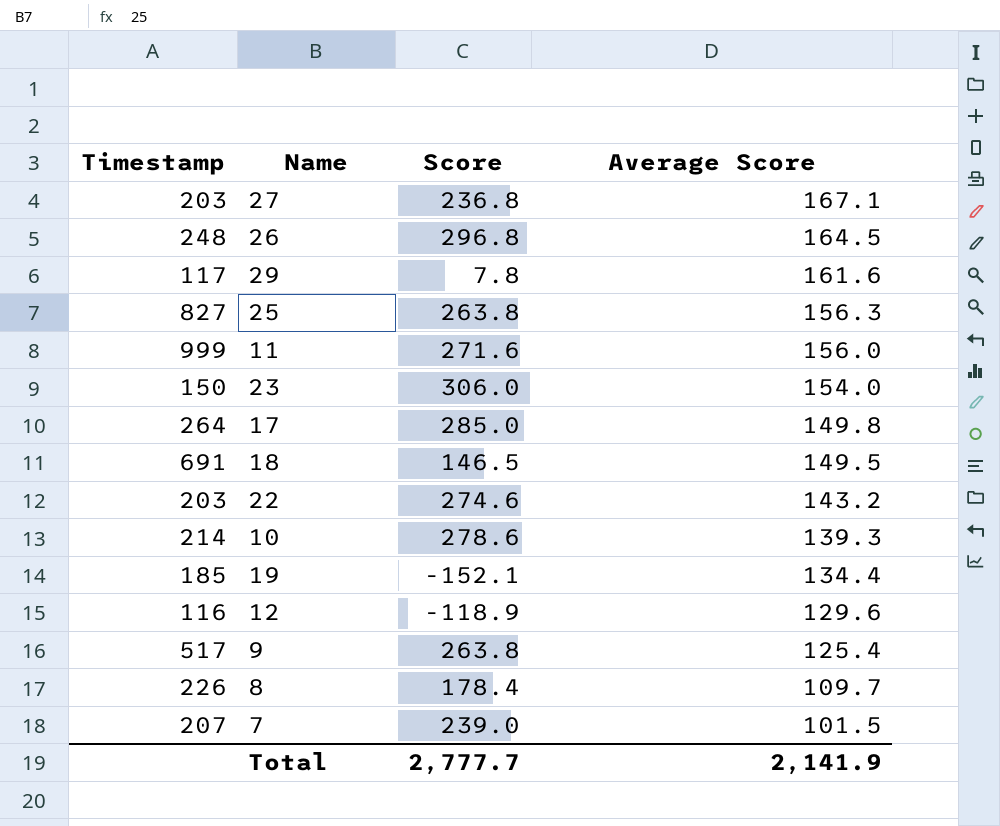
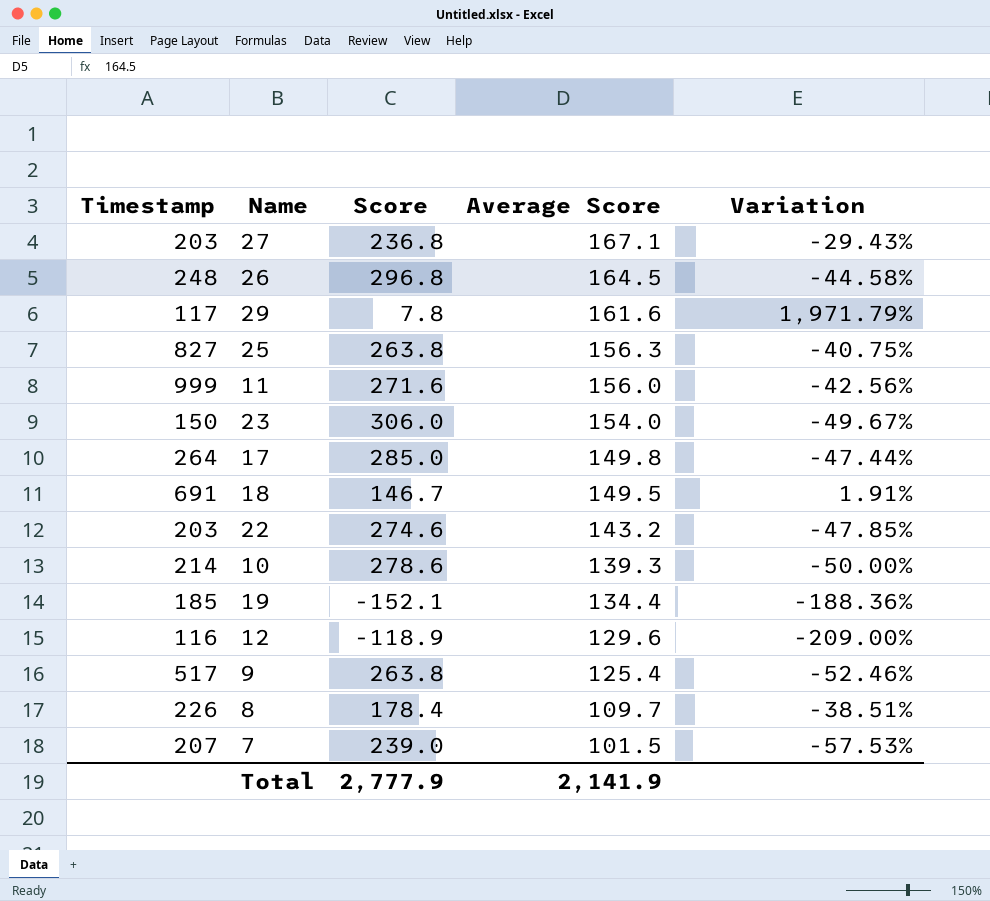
column Variation | formula: none -> ([Average Score] - [Score]) / [Score]
18 | Score: 146.5 -> 146.7
Total | Score: 2,777.7 -> 2,777.9

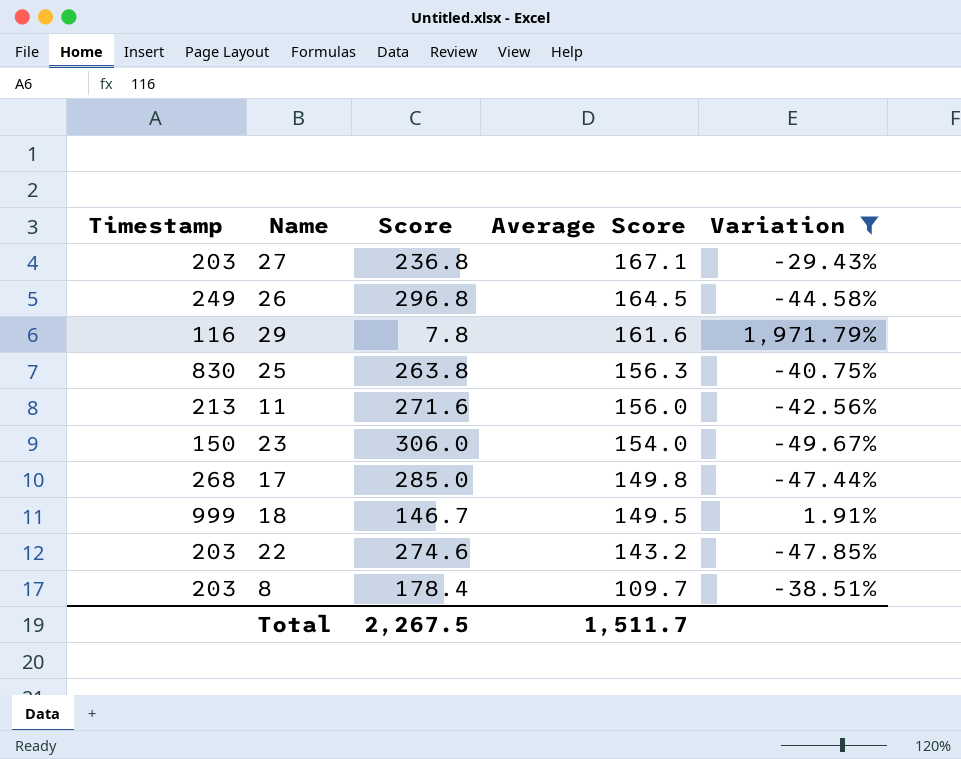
filter: none -> Variation >= -49.67%
26 | Timestamp: 248 -> 249
29 | Timestamp: 117 -> 116
25 | Timestamp: 827 -> 830
11 | Timestamp: 999 -> 213
17 | Timestamp: 264 -> 268
18 | Timestamp: 691 -> 999
8 | Timestamp: 226 -> 203
Total | Score: 2,777.9 -> 2,267.5
Total | Average Score: 2,141.9 -> 1,511.7

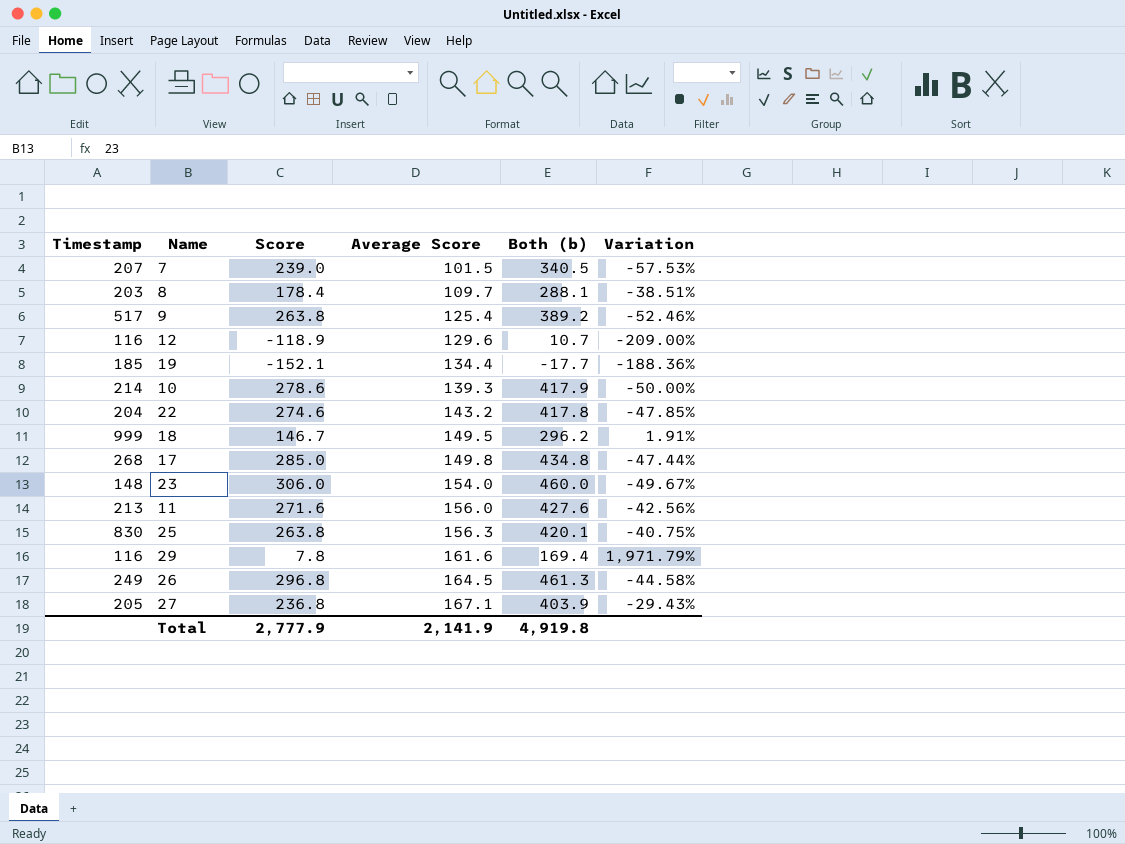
filter: Variation >= -49.67% -> none
row order: Average Score descending -> Average Score ascending
column Both (b) | formula: none -> [Score] + [Average Score]
22 | Timestamp: 203 -> 204
23 | Timestamp: 150 -> 148
27 | Timestamp: 203 -> 205
Total | Score: 2,267.5 -> 2,777.9
Total | Average Score: 1,511.7 -> 2,141.9

